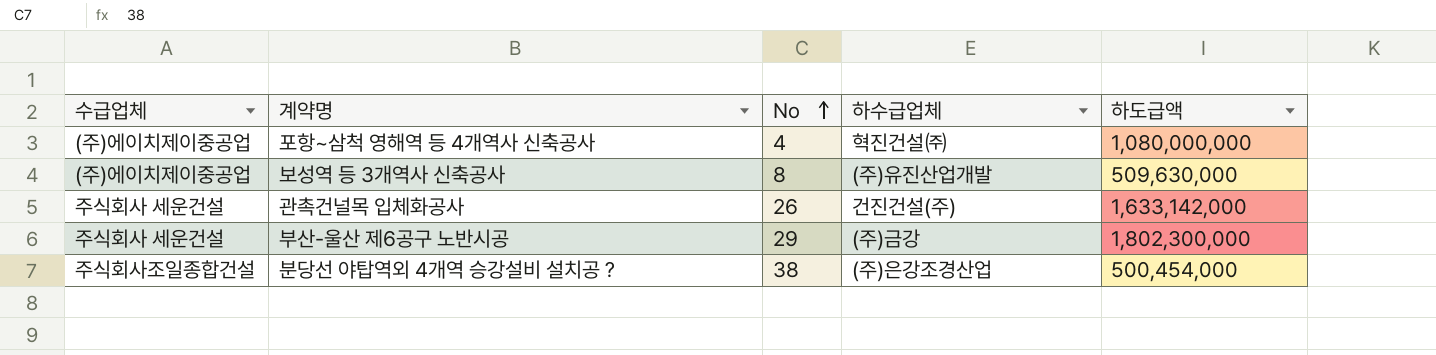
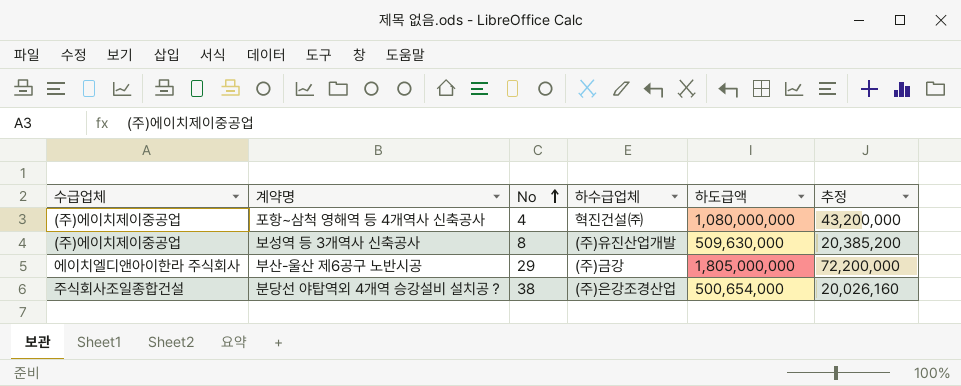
column 추정 | formula: none -> [하도급액] * 0.04
row 관촉건널목 입체화공사: 주식회사 세운건설 | 26 | 건진건설(주) | 1,633,142,000 -> none
부산-울산 제6공구 노반시공 | 수급업체: 주식회사 세운건설 -> 에이치엘디앤아이한라 주식회사
부산-울산 제6공구 노반시공 | 하도급액: 1,802,300,000 -> 1,805,000,000
분당선 야탑역외 4개역 승강설비 설치공？ | 하도급액: 500,454,000 -> 500,654,000

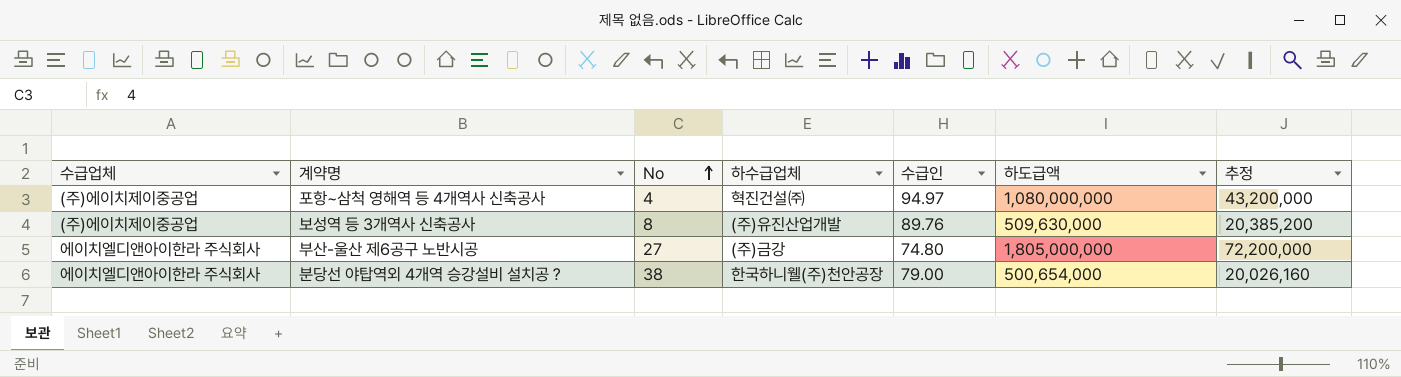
column 수급인 | position: none -> 5
부산-울산 제6공구 노반시공 | No: 29 -> 27
분당선 야탑역외 4개역 승강설비 설치공？ | 수급업체: 주식회사조일종합건설 -> 에이치엘디앤아이한라 주식회사
분당선 야탑역외 4개역 승강설비 설치공？ | 하수급업체: (주)은강조경산업 -> 한국하니웰(주)천안공장

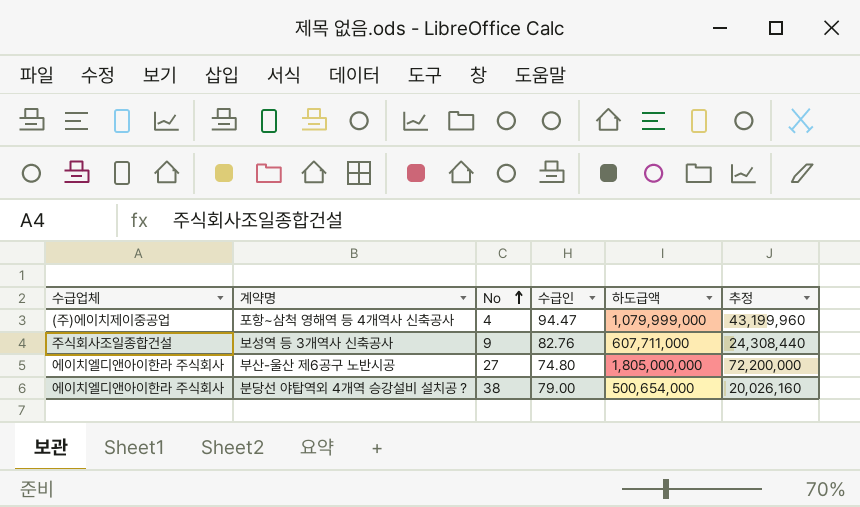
column 하수급업체 | position: 4 -> none
포항~삼척 영해역 등 4개역사 신축공사 | 수급인: 94.97 -> 94.47
포항~삼척 영해역 등 4개역사 신축공사 | 하도급액: 1,080,000,000 -> 1,079,999,000
포항~삼척 영해역 등 4개역사 신축공사 | 추정: 43,200,000 -> 43,199,960
보성역 등 3개역사 신축공사 | 수급업체: (주)에이치제이중공업 -> 주식회사조일종합건설
보성역 등 3개역사 신축공사 | No: 8 -> 9
보성역 등 3개역사 신축공사 | 수급인: 89.76 -> 82.76
보성역 등 3개역사 신축공사 | 하도급액: 509,630,000 -> 607,711,000
보성역 등 3개역사 신축공사 | 추정: 20,385,200 -> 24,308,440

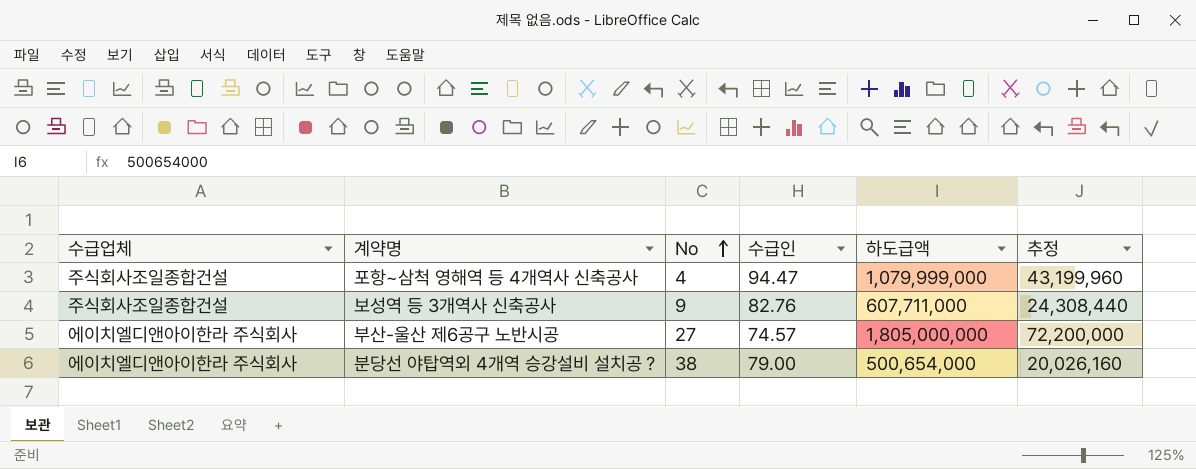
포항~삼척 영해역 등 4개역사 신축공사 | 수급업체: (주)에이치제이중공업 -> 주식회사조일종합건설
부산-울산 제6공구 노반시공 | 수급인: 74.80 -> 74.57

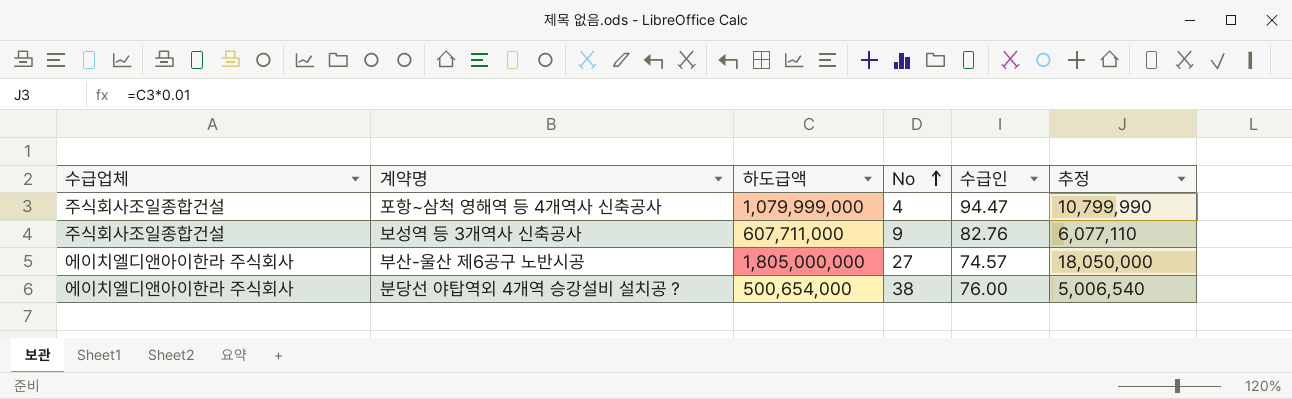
column 하도급액 | position: 5 -> 3
column 추정 | formula: [하도급액] * 0.04 -> [하도급액] * 0.01
분당선 야탑역외 4개역 승강설비 설치공？ | 수급인: 79.00 -> 76.00

